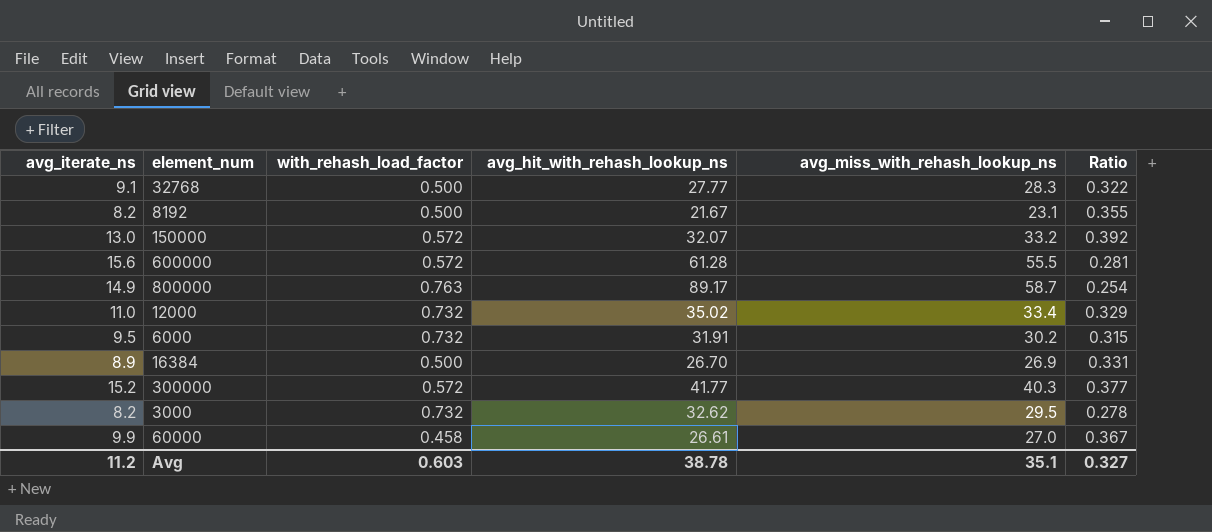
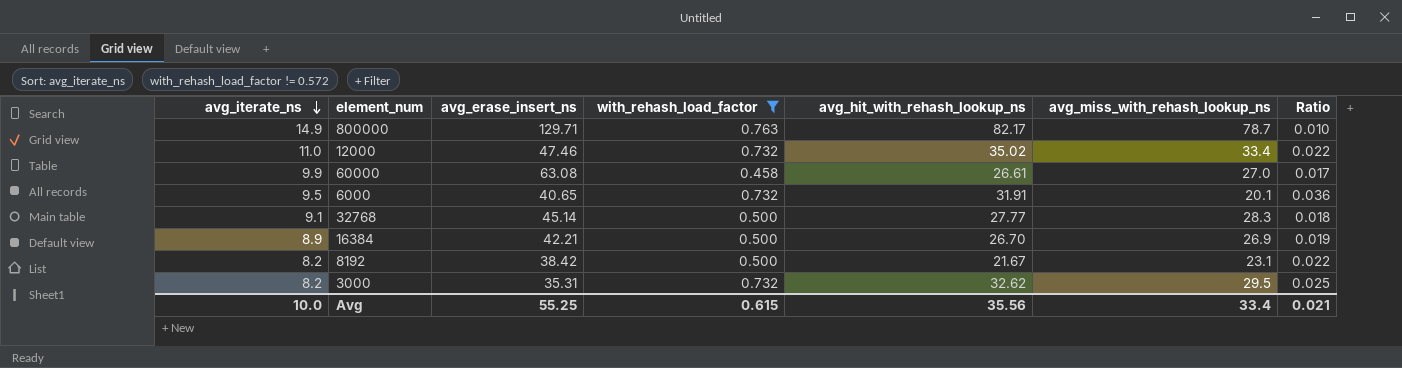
filter: none -> with_rehash_load_factor != 0.572
row order: none -> avg_iterate_ns descending
column avg_erase_insert_ns | position: none -> 3
column Ratio | formula: [avg_iterate_ns] / [avg_miss_with_rehash_lookup_ns] -> [with_rehash_load_factor] / [avg_miss_with_rehash_lookup_ns]
800000 | avg_hit_with_rehash_lookup_ns: 89.17 -> 82.17
800000 | avg_miss_with_rehash_lookup_ns: 58.7 -> 78.7
6000 | avg_miss_with_rehash_lookup_ns: 30.2 -> 20.1
Avg | avg_iterate_ns: 11.2 -> 10.0
Avg | with_rehash_load_factor: 0.603 -> 0.615
Avg | avg_hit_with_rehash_lookup_ns: 38.78 -> 35.56
Avg | avg_miss_with_rehash_lookup_ns: 35.1 -> 33.4
Avg | Ratio: 0.327 -> 0.021

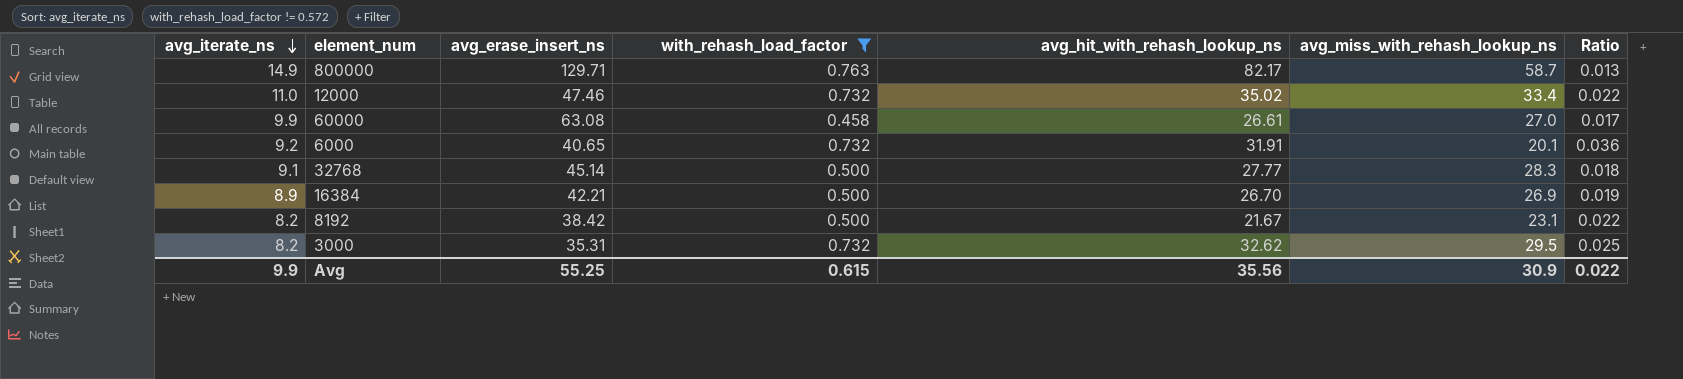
800000 | avg_miss_with_rehash_lookup_ns: 78.7 -> 58.7
800000 | Ratio: 0.010 -> 0.013
6000 | avg_iterate_ns: 9.5 -> 9.2
Avg | avg_iterate_ns: 10.0 -> 9.9
Avg | avg_miss_with_rehash_lookup_ns: 33.4 -> 30.9
Avg | Ratio: 0.021 -> 0.022

